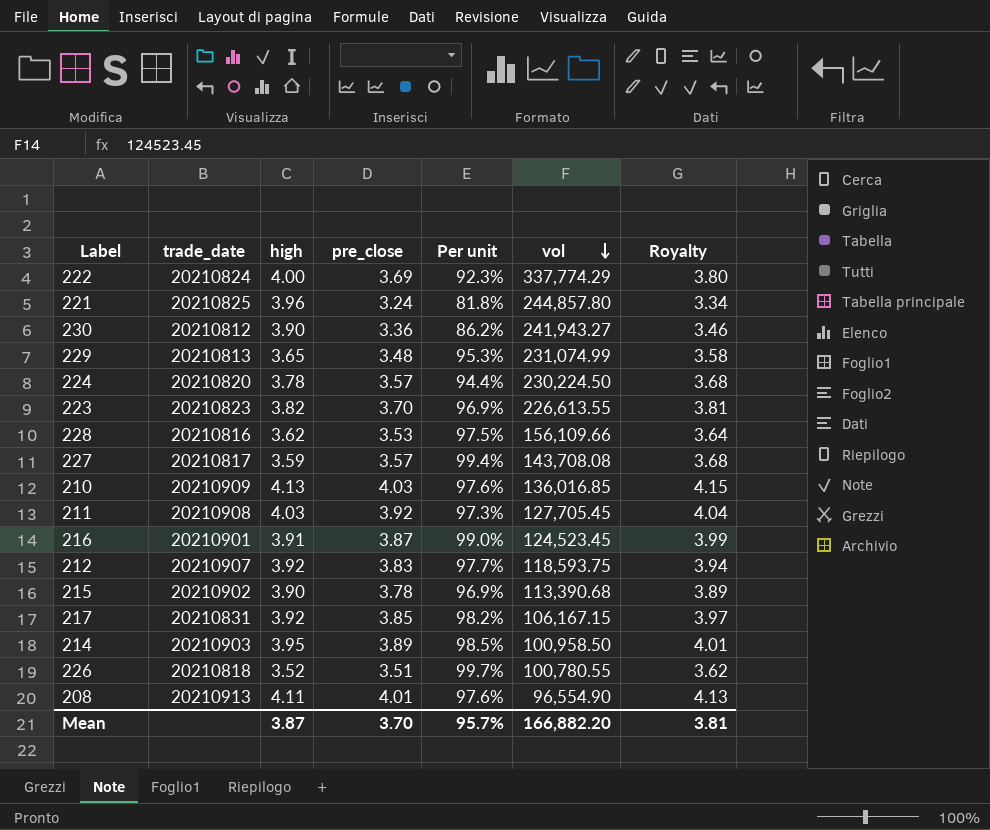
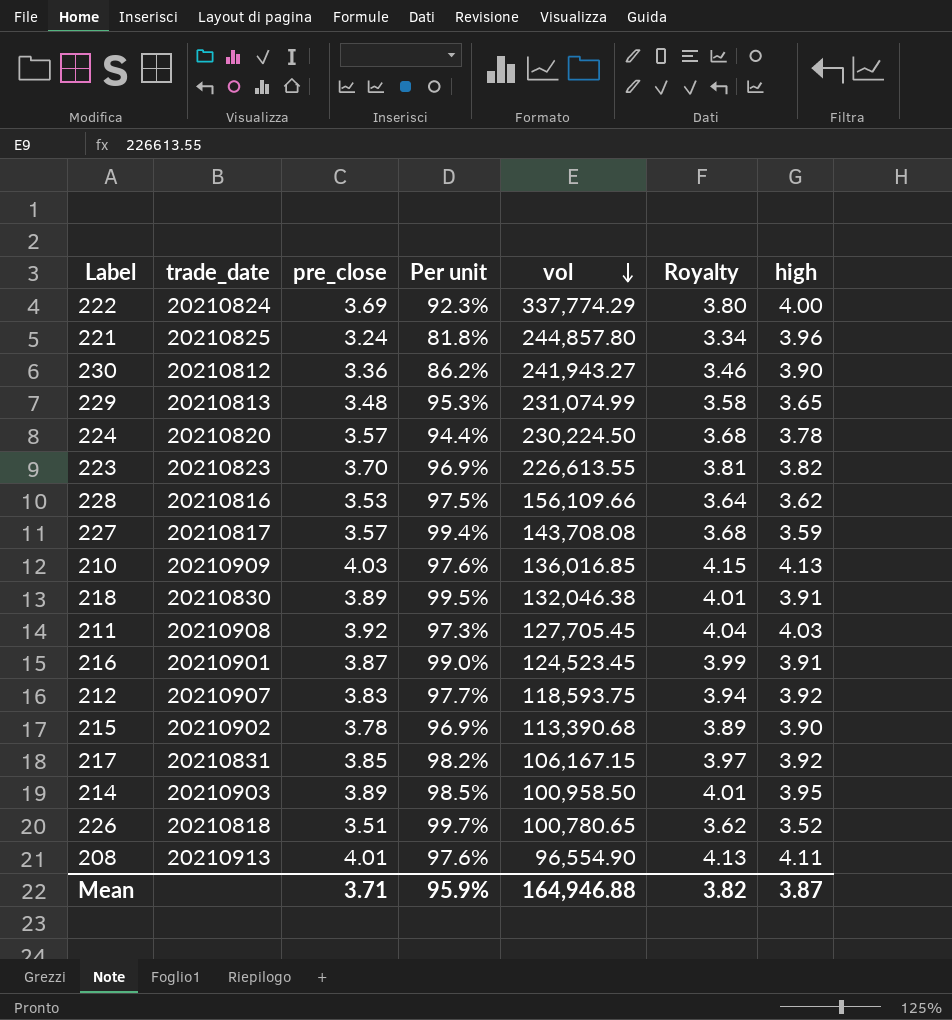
column high | position: 3 -> 7
row 218: none -> 20210830 | 3.89 | 99.5% | 132,046.38 | 4.01 | 3.91
226 | vol: 100,780.55 -> 100,780.65
Mean | pre_close: 3.70 -> 3.71
Mean | Per unit: 95.7% -> 95.9%
Mean | vol: 166,882.20 -> 164,946.88
Mean | Royalty: 3.81 -> 3.82

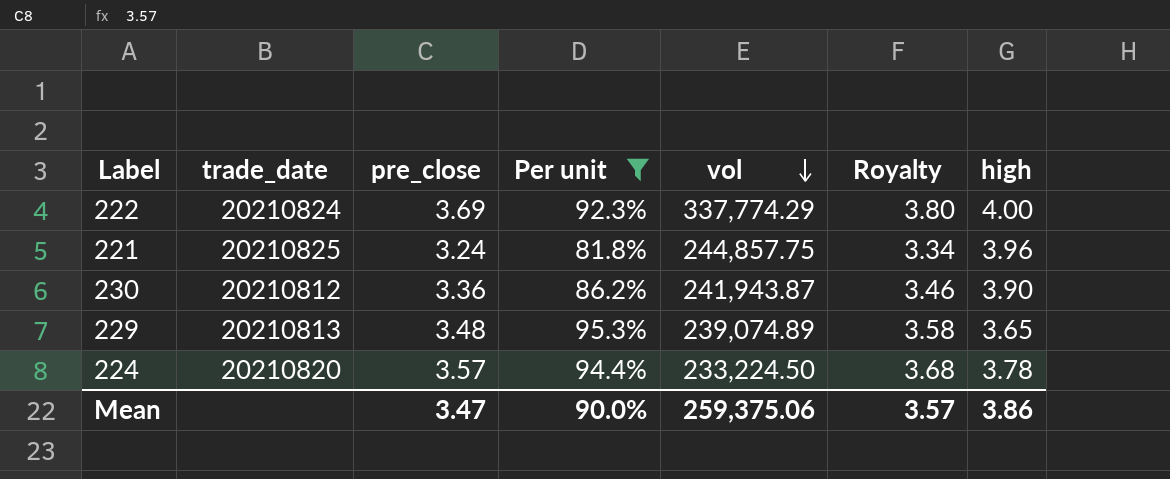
filter: none -> Per unit <= 95.3%
221 | vol: 244,857.80 -> 244,857.75
230 | vol: 241,943.27 -> 241,943.87
229 | vol: 231,074.99 -> 239,074.89
224 | vol: 230,224.50 -> 233,224.50
Mean | pre_close: 3.71 -> 3.47
Mean | Per unit: 95.9% -> 90.0%
Mean | vol: 164,946.88 -> 259,375.06
Mean | Royalty: 3.82 -> 3.57
Mean | high: 3.87 -> 3.86

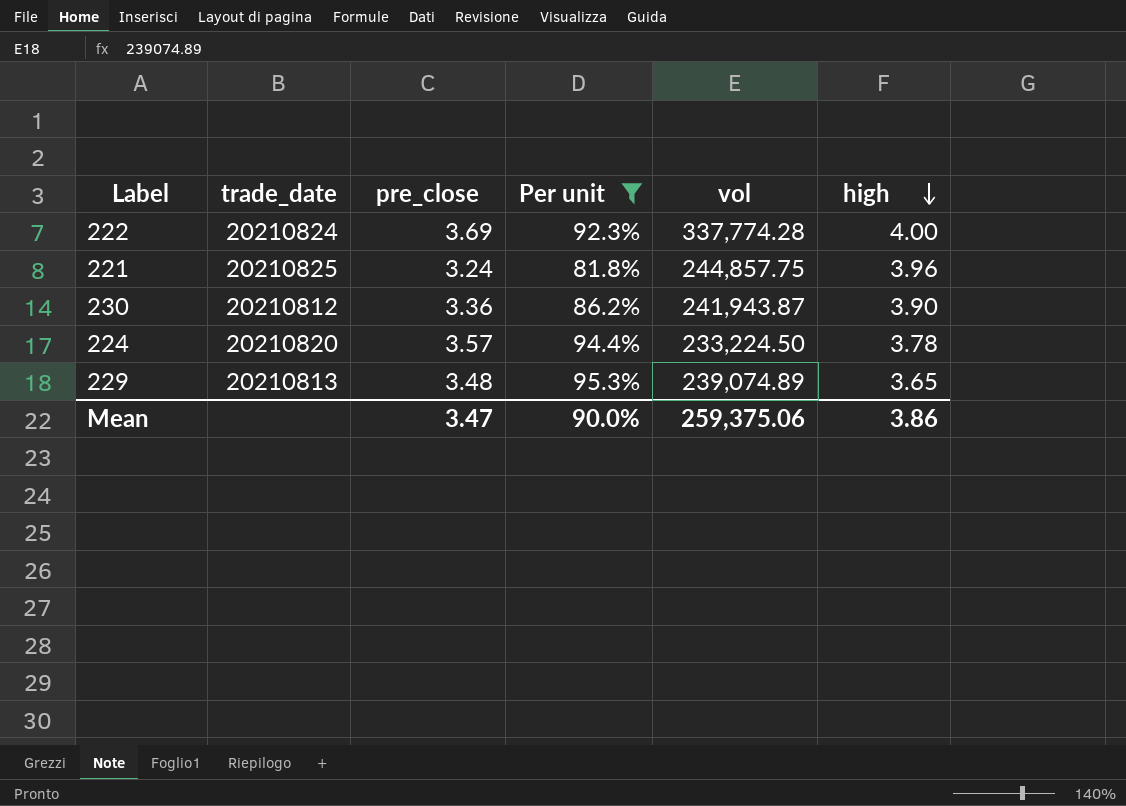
row order: vol descending -> high descending
column Royalty | formula: [pre_close] * 1.03 -> none
222 | vol: 337,774.29 -> 337,774.28

